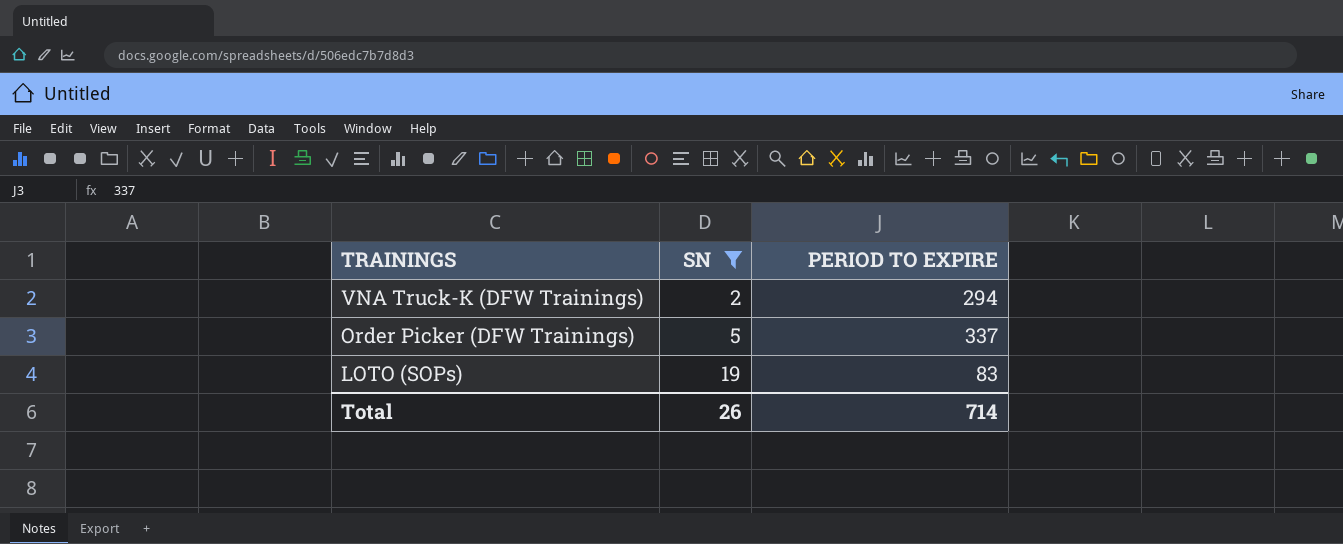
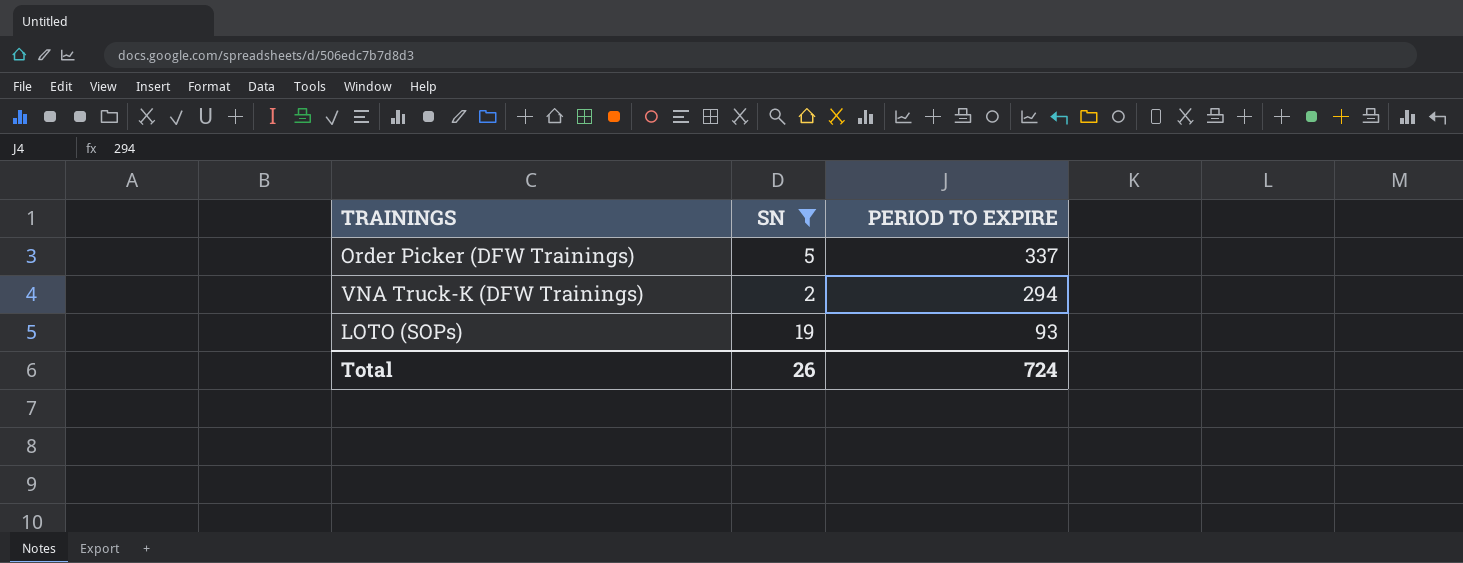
row order: TRAININGS descending -> PERIOD TO EXPIRE descending
LOTO (SOPs) | PERIOD TO EXPIRE: 83 -> 93
Total | PERIOD TO EXPIRE: 714 -> 724

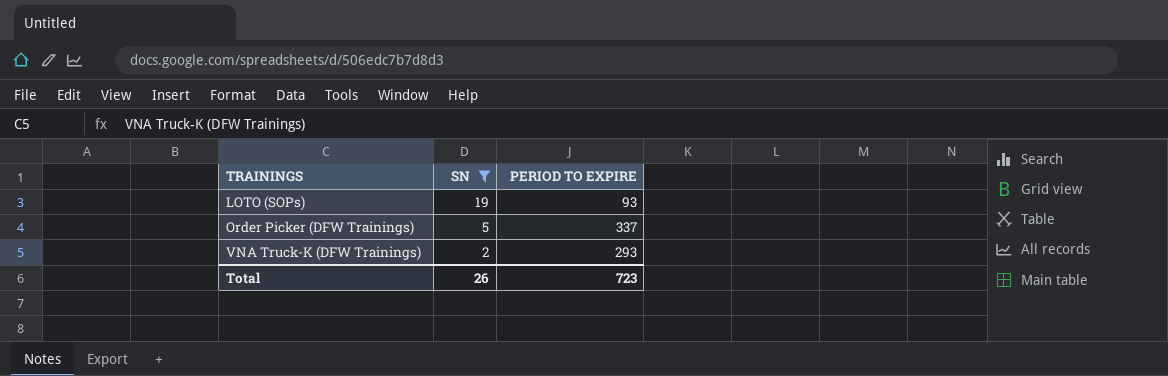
row order: PERIOD TO EXPIRE descending -> TRAININGS ascending
VNA Truck-K (DFW Trainings) | PERIOD TO EXPIRE: 294 -> 293
Total | PERIOD TO EXPIRE: 724 -> 723

